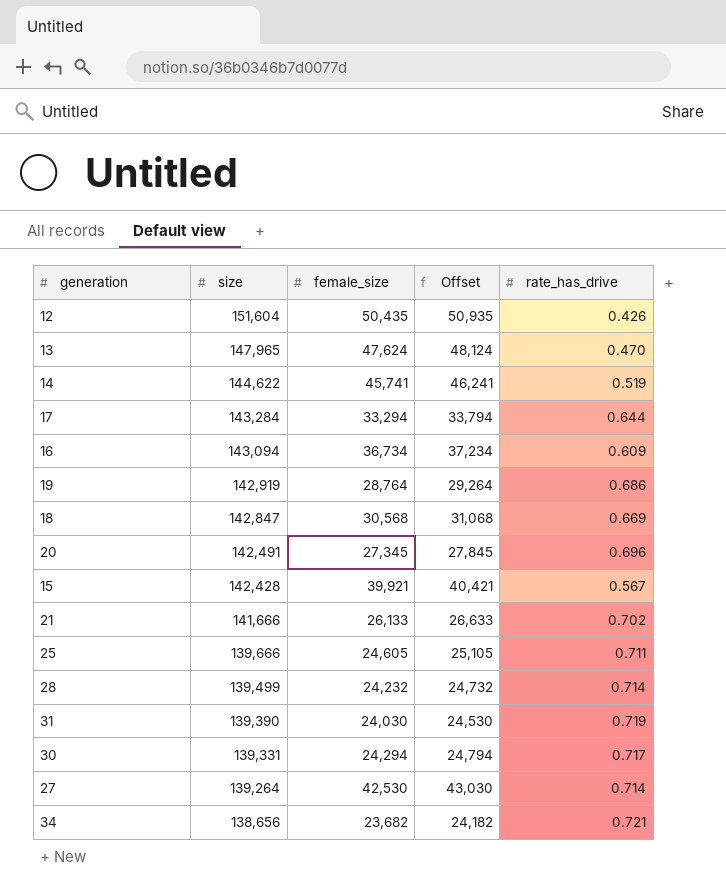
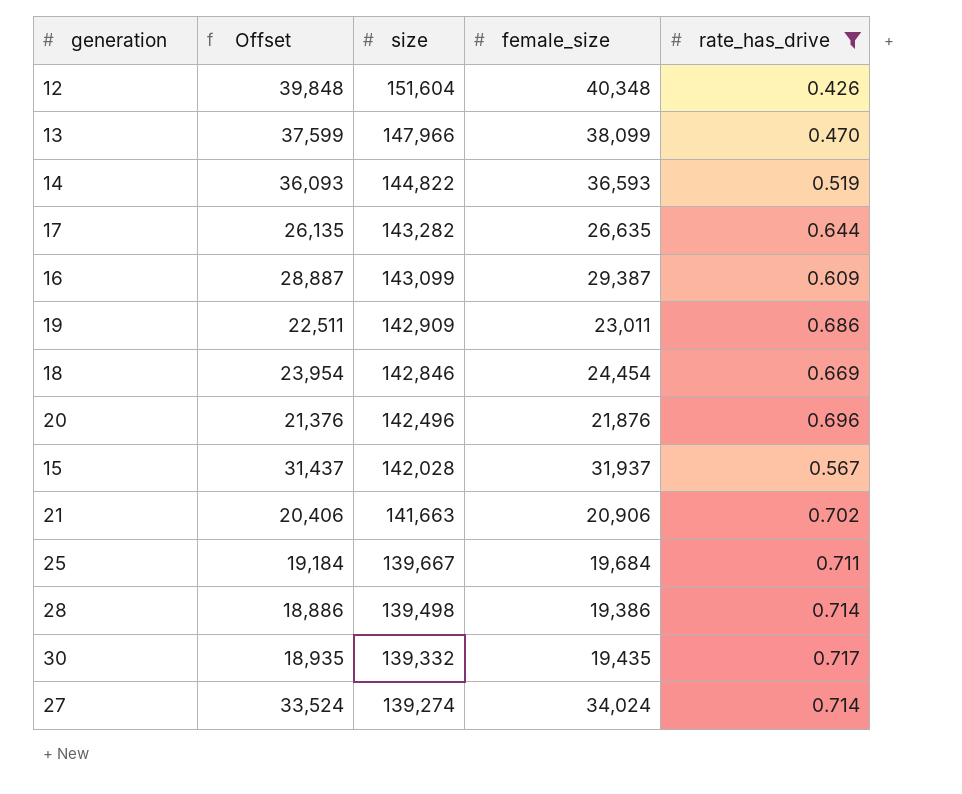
filter: none -> rate_has_drive <= 0.717
column Offset | formula: [female_size] + 500 -> [female_size] - 500
column Offset | position: 4 -> 2
12 | female_size: 50,435 -> 40,348
13 | size: 147,965 -> 147,966
13 | female_size: 47,624 -> 38,099
14 | size: 144,622 -> 144,822
14 | female_size: 45,741 -> 36,593
17 | size: 143,284 -> 143,282
17 | female_size: 33,294 -> 26,635
16 | size: 143,094 -> 143,099
16 | female_size: 36,734 -> 29,387
19 | size: 142,919 -> 142,909
19 | female_size: 28,764 -> 23,011
18 | size: 142,847 -> 142,846
18 | female_size: 30,568 -> 24,454
20 | size: 142,491 -> 142,496
20 | female_size: 27,345 -> 21,876
15 | size: 142,428 -> 142,028
15 | female_size: 39,921 -> 31,937
21 | size: 141,666 -> 141,663
21 | female_size: 26,133 -> 20,906
25 | size: 139,666 -> 139,667
25 | female_size: 24,605 -> 19,684
28 | size: 139,499 -> 139,498
28 | female_size: 24,232 -> 19,386
30 | size: 139,331 -> 139,332
30 | female_size: 24,294 -> 19,435
27 | size: 139,264 -> 139,274
27 | female_size: 42,530 -> 34,024

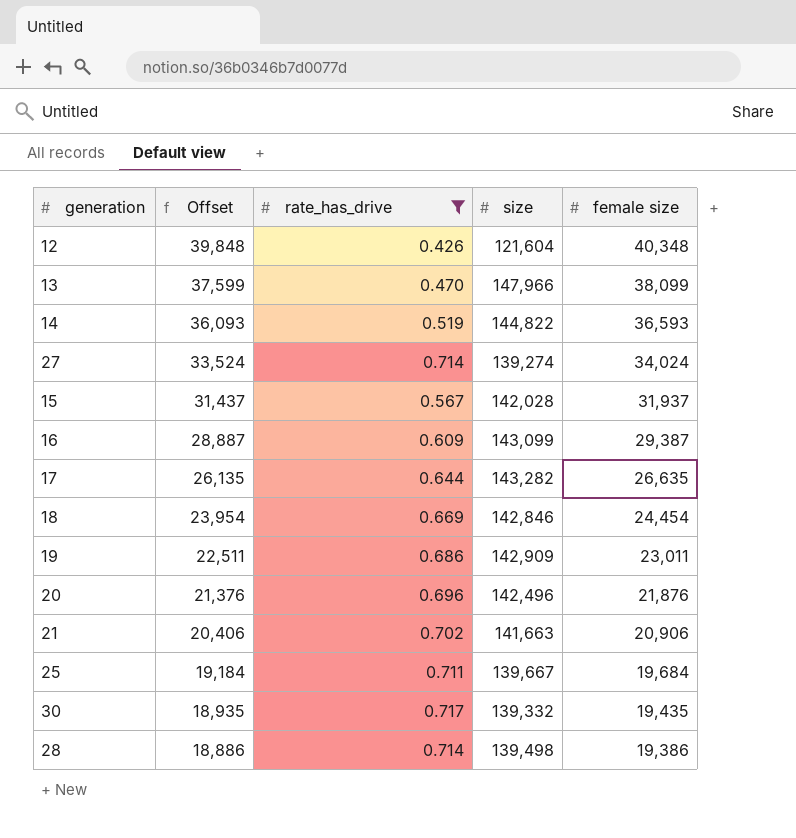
row order: size descending -> Offset descending
column rate_has_drive | position: 5 -> 3
column name: female_size -> female size
12 | size: 151,604 -> 121,604

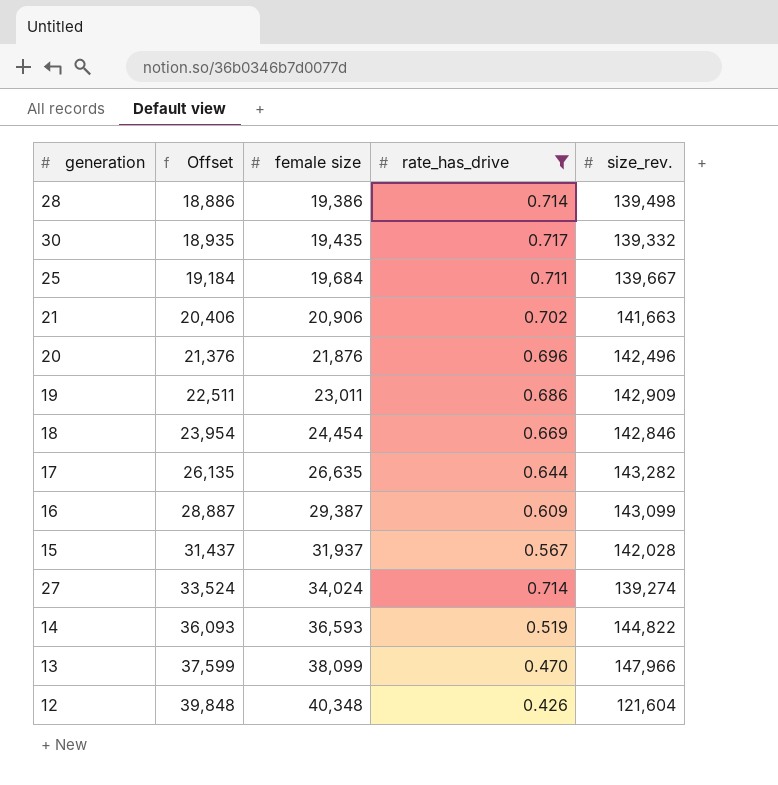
row order: Offset descending -> Offset ascending
column female size | position: 5 -> 3
column name: size -> size_rev.

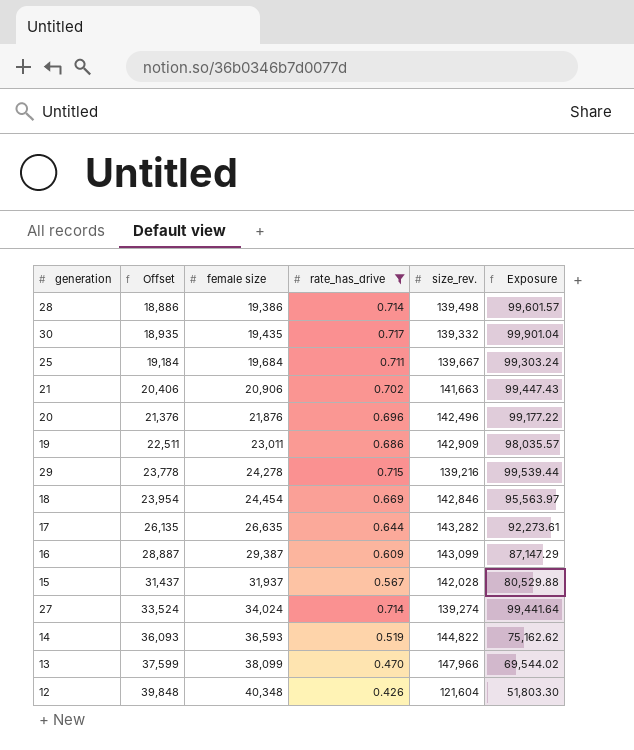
column Exposure | formula: none -> [rate_has_drive] * [size_rev.]
row 29: none -> 23,778 | 24,278 | 0.715 | 139,216 | 99,539.44

